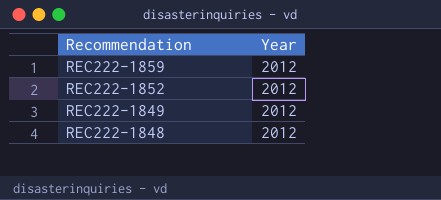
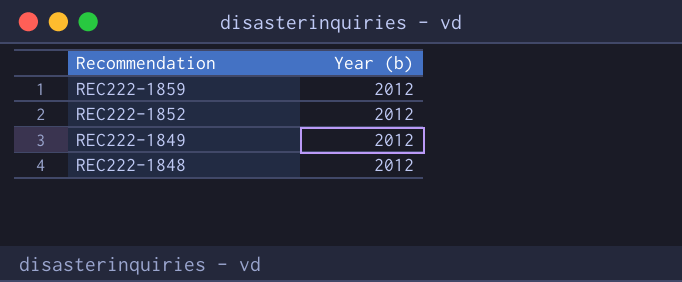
column name: Year -> Year (b)

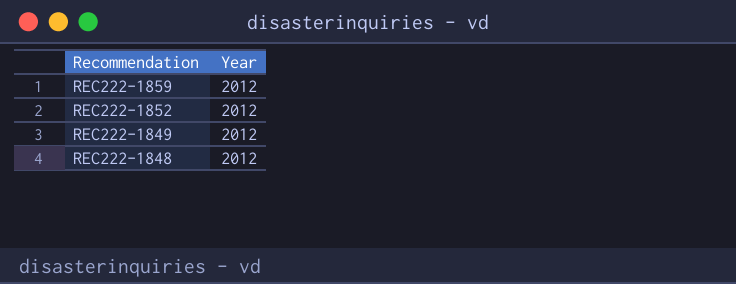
column name: Year (b) -> Year

